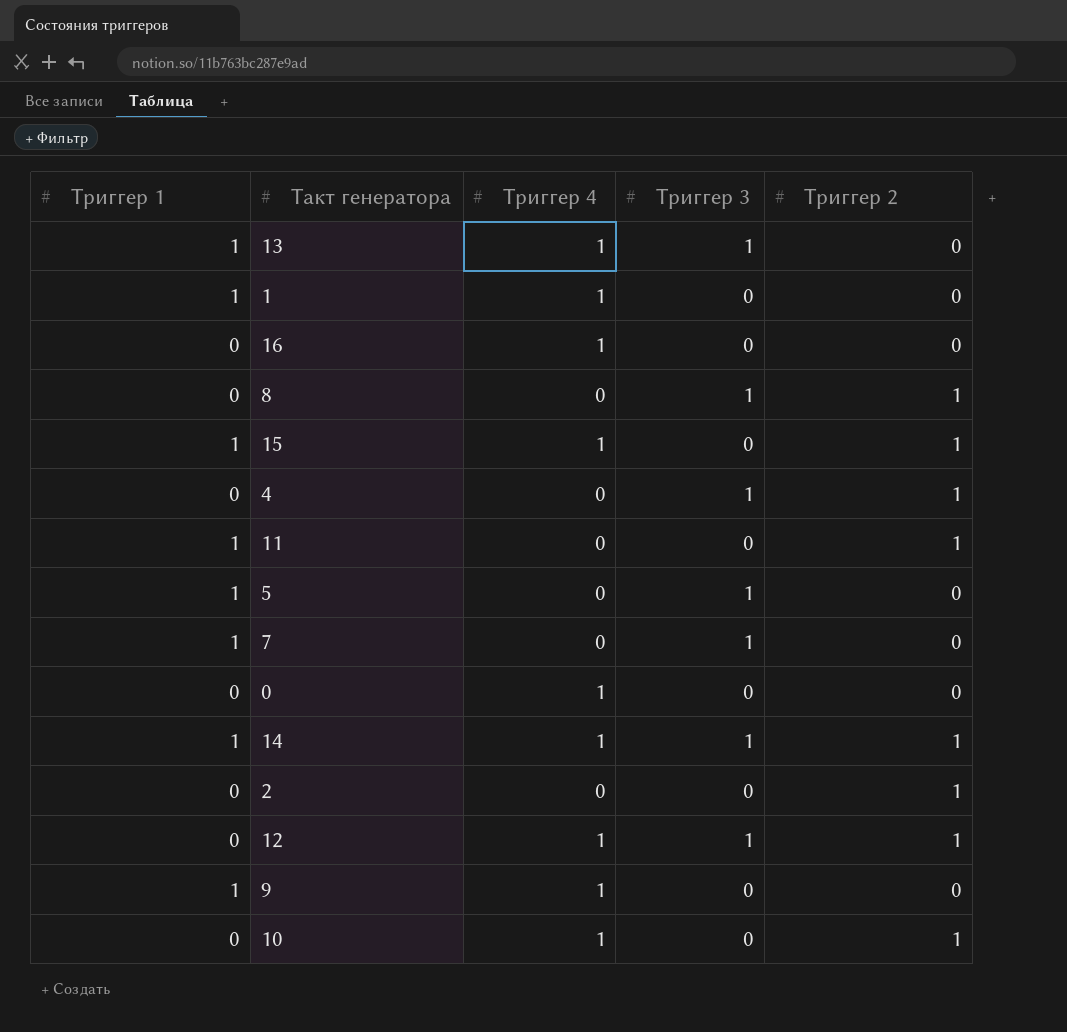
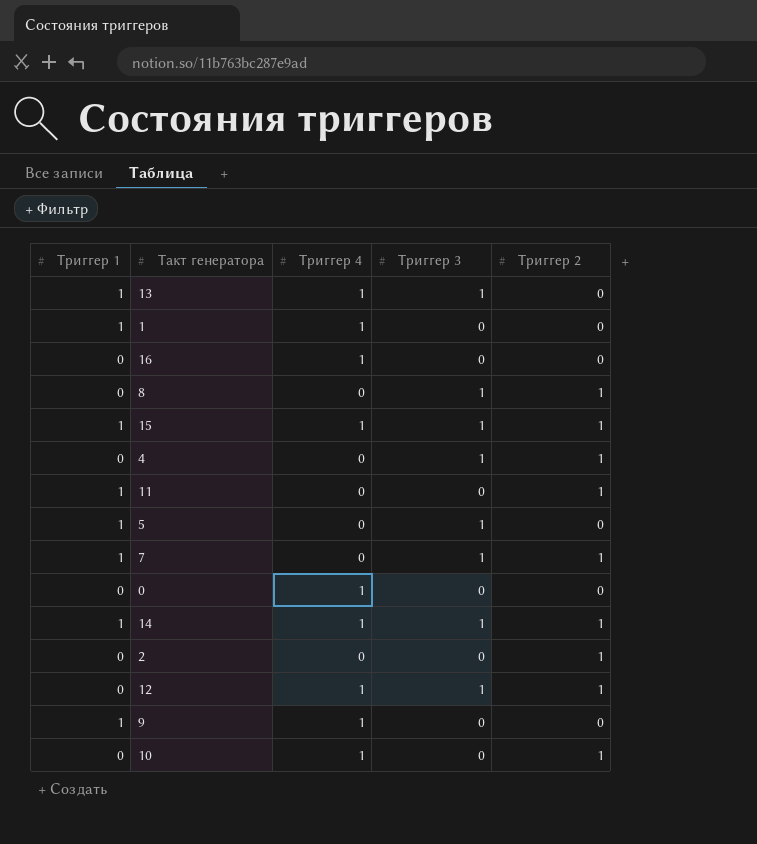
15 | Триггер 3: 0 -> 1
7 | Триггер 2: 0 -> 1

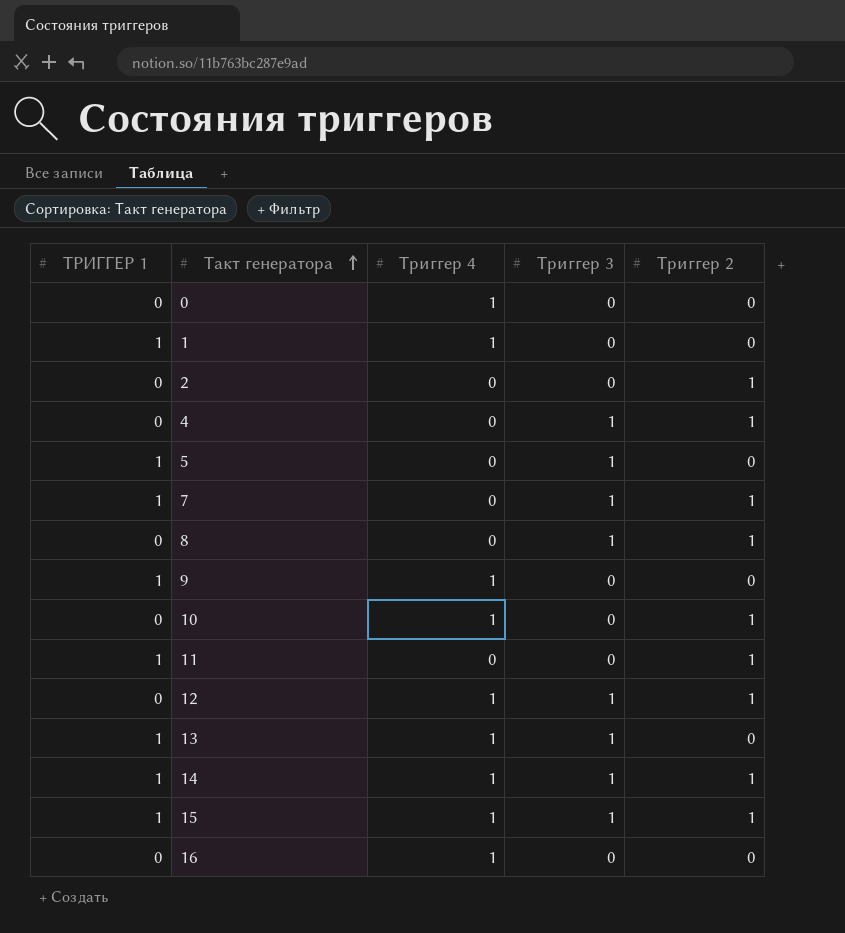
row order: none -> Такт генератора ascending
column name: Триггер 1 -> ТРИГГЕР 1

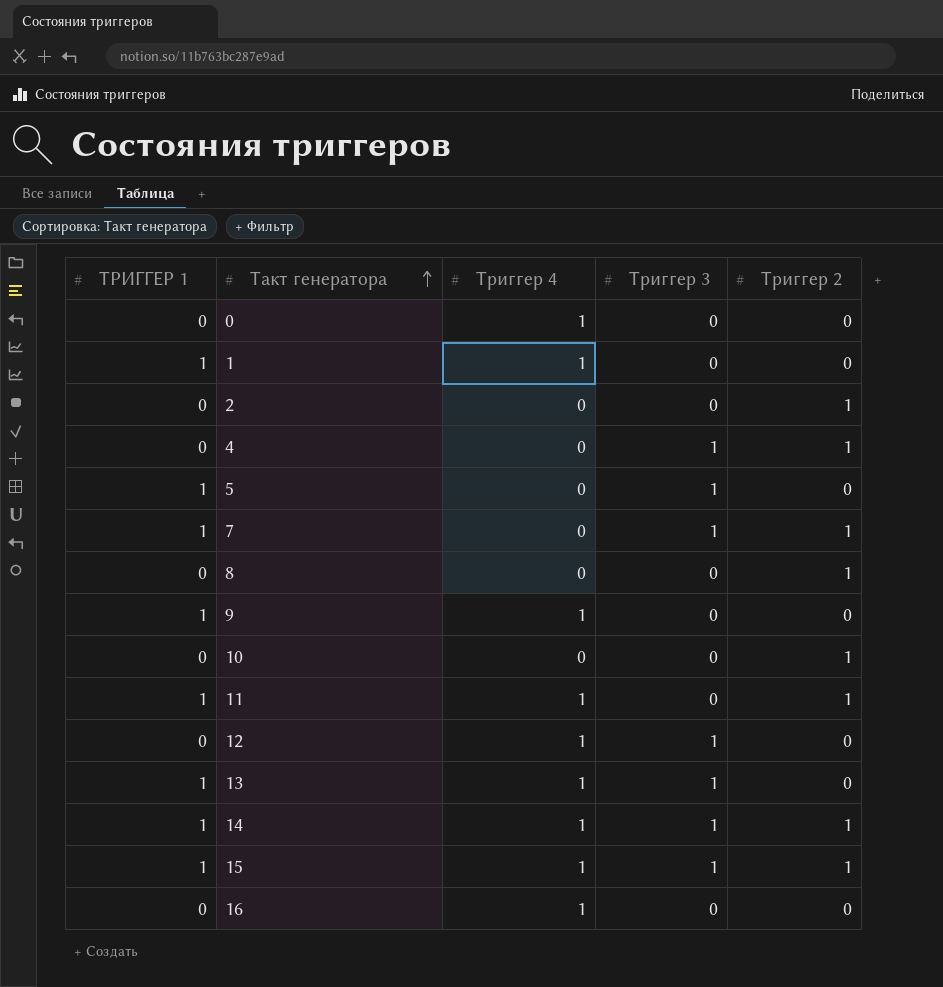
8 | Триггер 3: 1 -> 0
10 | Триггер 4: 1 -> 0
11 | Триггер 4: 0 -> 1
12 | Триггер 2: 1 -> 0

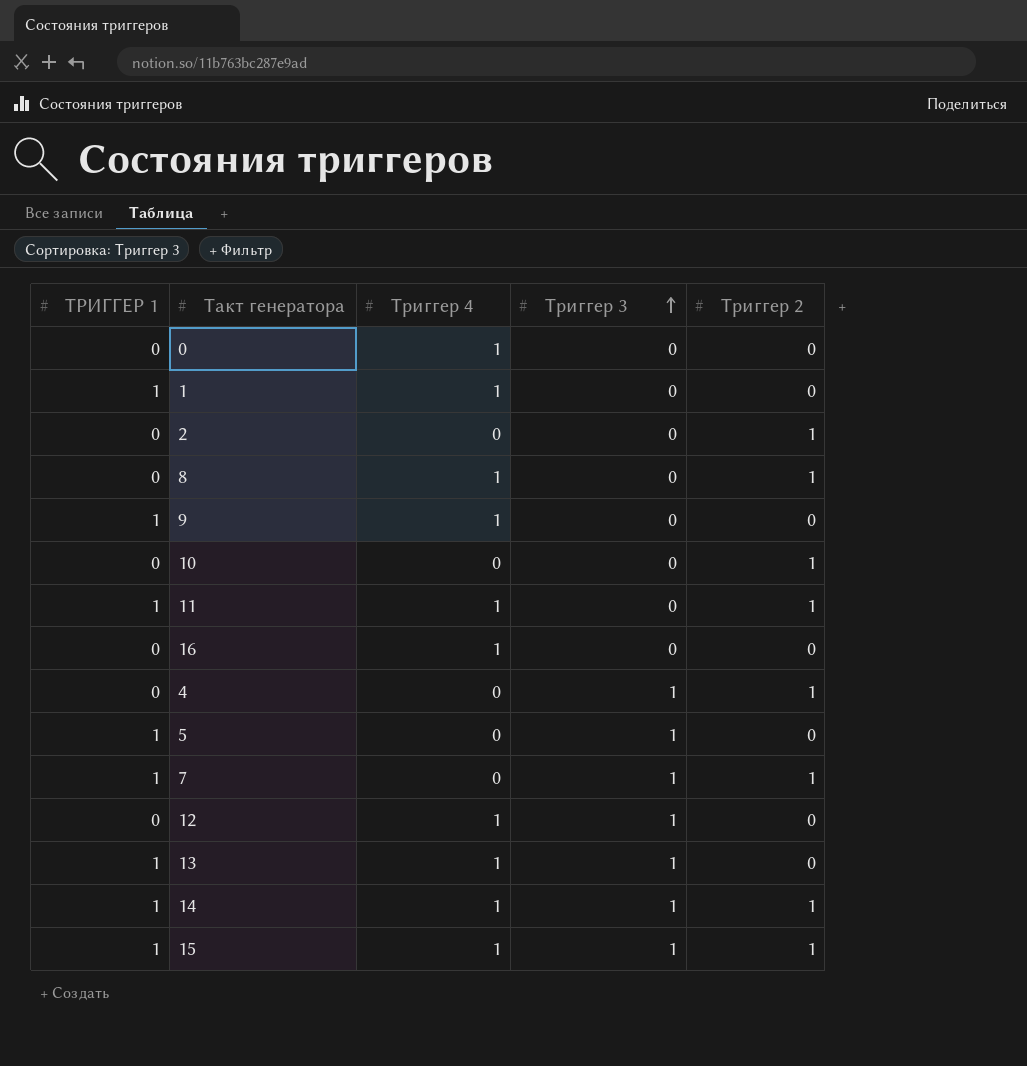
row order: Такт генератора ascending -> Триггер 3 ascending
8 | Триггер 4: 0 -> 1

